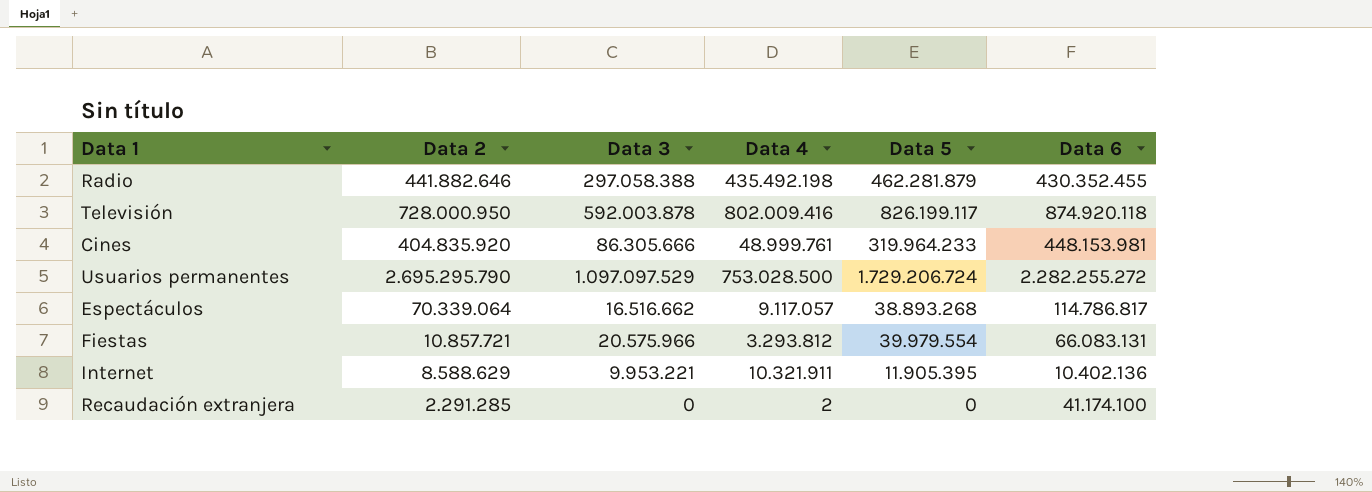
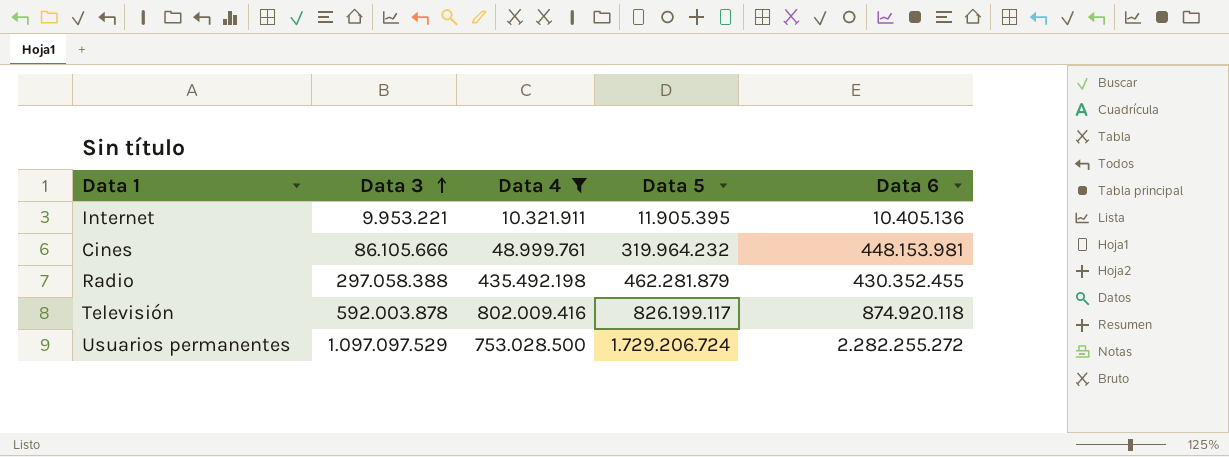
filter: none -> Data 4 >= 10.321.911
row order: none -> Data 3 ascending
column Data 2 | position: 2 -> none
Internet | Data 6: 10.402.136 -> 10.405.136
Cines | Data 3: 86.305.666 -> 86.105.666
Cines | Data 5: 319.964.233 -> 319.964.232

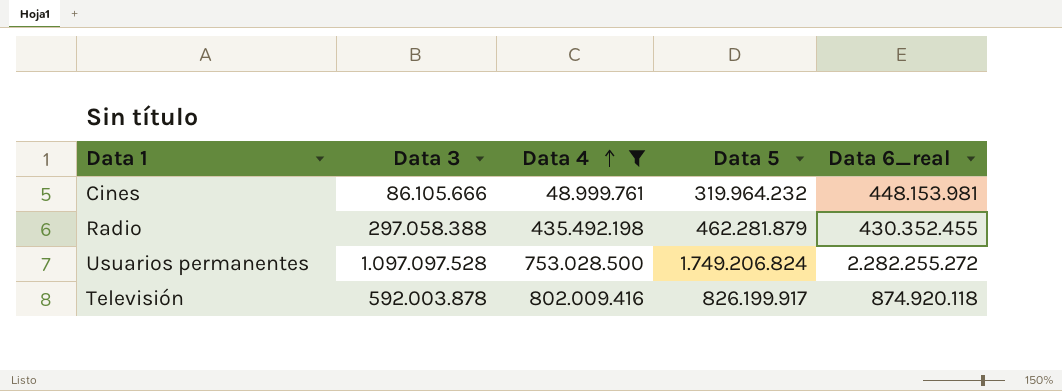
row order: Data 3 ascending -> Data 4 ascending
column name: Data 6 -> Data 6_real
row Internet: 9.953.221 | 10.321.911 | 11.905.395 | 10.405.136 -> none
Usuarios permanentes | Data 3: 1.097.097.529 -> 1.097.097.528
Usuarios permanentes | Data 5: 1.729.206.724 -> 1.749.206.824
Televisión | Data 5: 826.199.117 -> 826.199.917

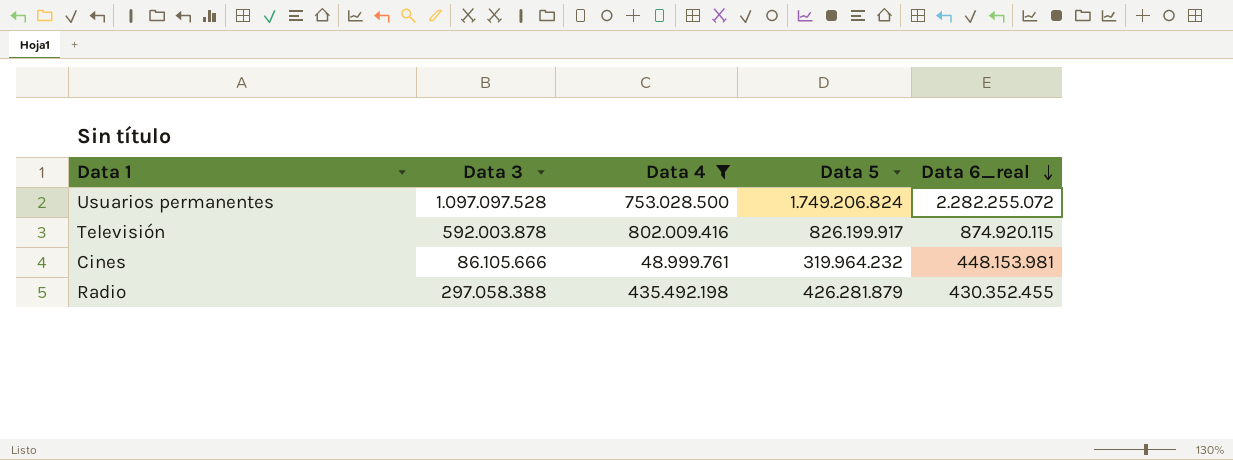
row order: Data 4 ascending -> Data 6_real descending
Usuarios permanentes | Data 6_real: 2.282.255.272 -> 2.282.255.072
Televisión | Data 6_real: 874.920.118 -> 874.920.115
Radio | Data 5: 462.281.879 -> 426.281.879

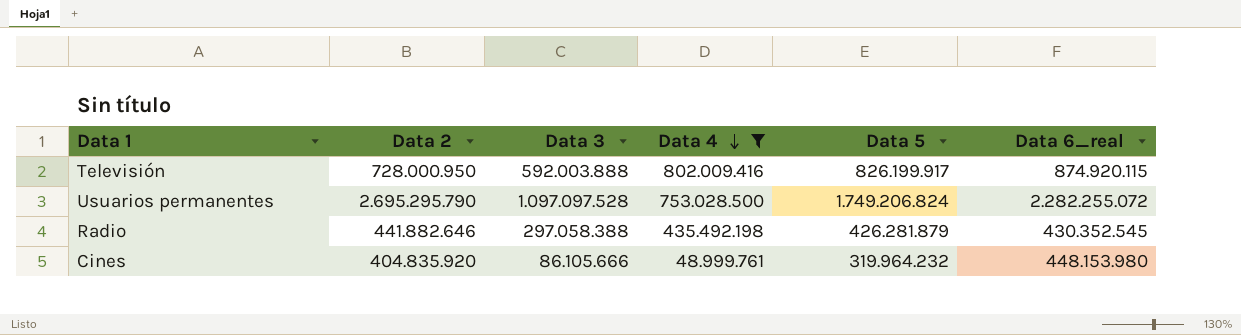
row order: Data 6_real descending -> Data 4 descending
column Data 2 | position: none -> 2
Televisión | Data 3: 592.003.878 -> 592.003.888
Radio | Data 6_real: 430.352.455 -> 430.352.545
Cines | Data 6_real: 448.153.981 -> 448.153.980

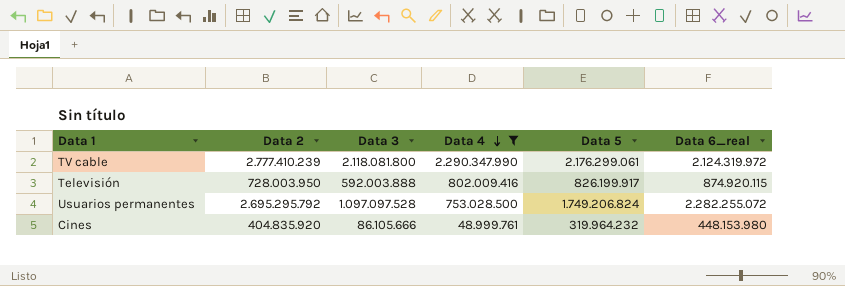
row Radio: 441.882.646 | 297.058.388 | 435.492.198 | 426.281.879 | 430.352.545 -> none
row TV cable: none -> 2.777.410.239 | 2.118.081.800 | 2.290.347.990 | 2.176.299.061 | 2.124.319.972
Televisión | Data 2: 728.000.950 -> 728.003.950
Usuarios permanentes | Data 2: 2.695.295.790 -> 2.695.295.792

